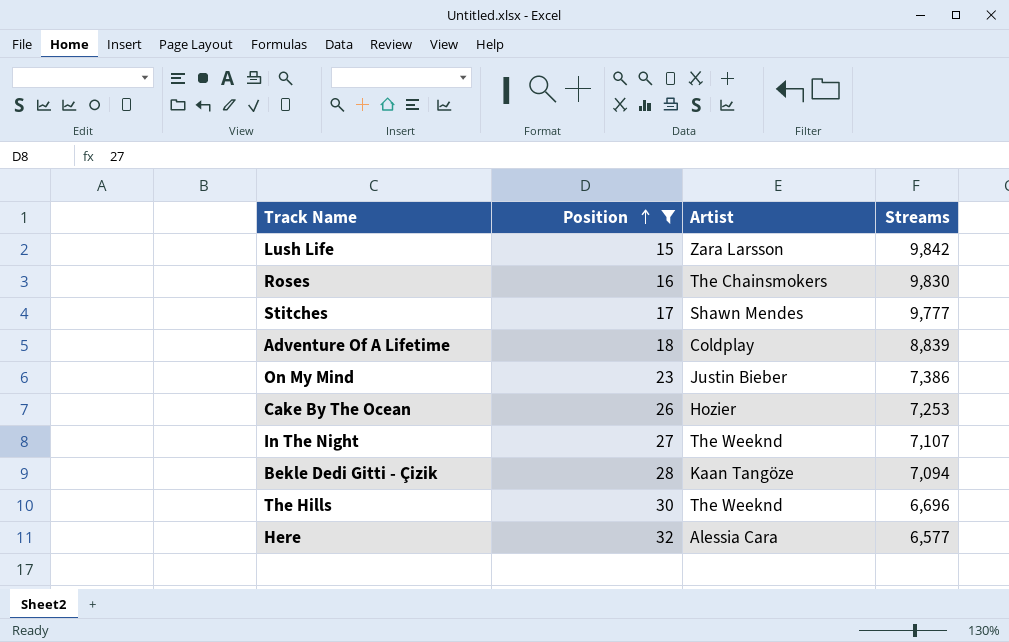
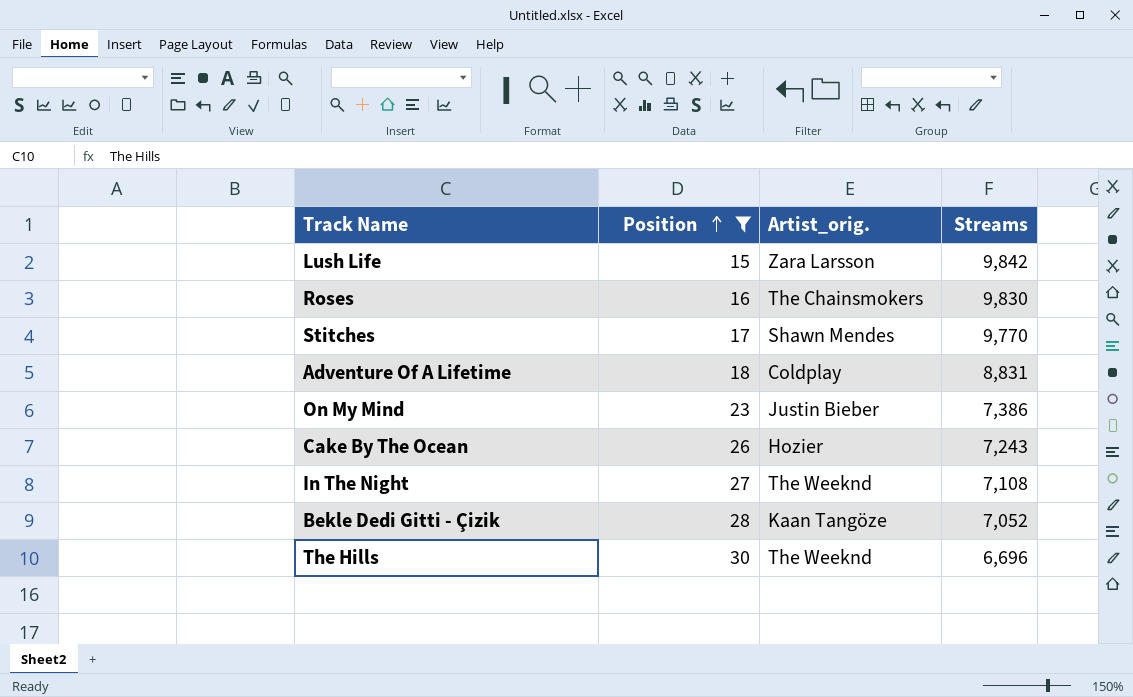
column name: Artist -> Artist_orig.
row Here: 32 | Alessia Cara | 6,577 -> none
Stitches | Streams: 9,777 -> 9,770
Adventure Of A Lifetime | Streams: 8,839 -> 8,831
Cake By The Ocean | Streams: 7,253 -> 7,243
In The Night | Streams: 7,107 -> 7,108
Bekle Dedi Gitti - Çizik | Streams: 7,094 -> 7,052

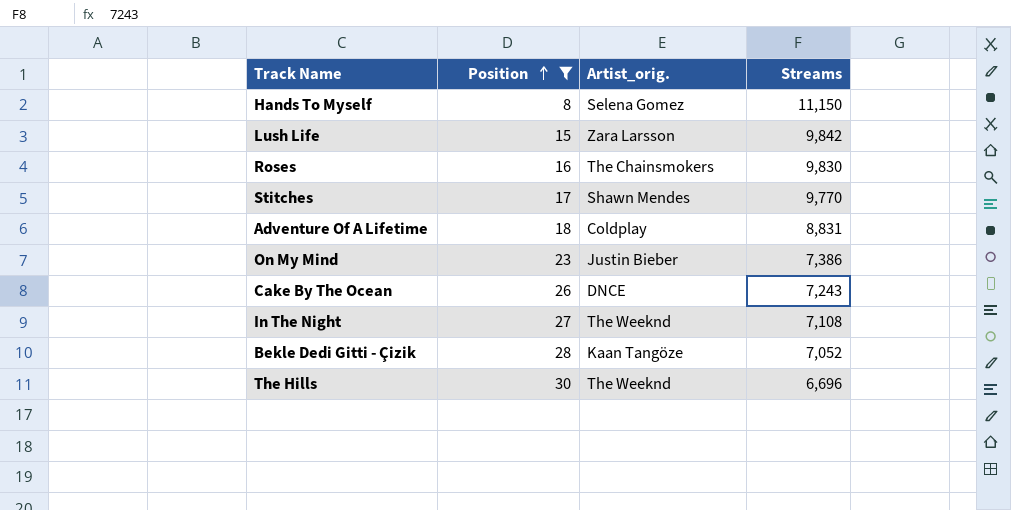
row Hands To Myself: none -> 8 | Selena Gomez | 11,150
Cake By The Ocean | Artist_orig.: Hozier -> DNCE

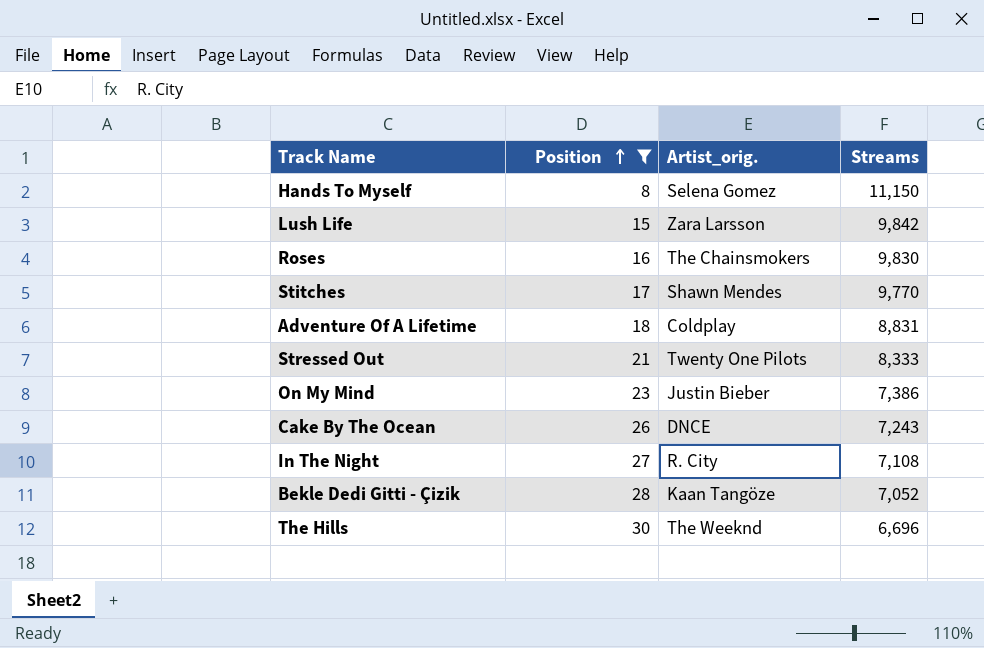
row Stressed Out: none -> 21 | Twenty One Pilots | 8,333
In The Night | Artist_orig.: The Weeknd -> R. City

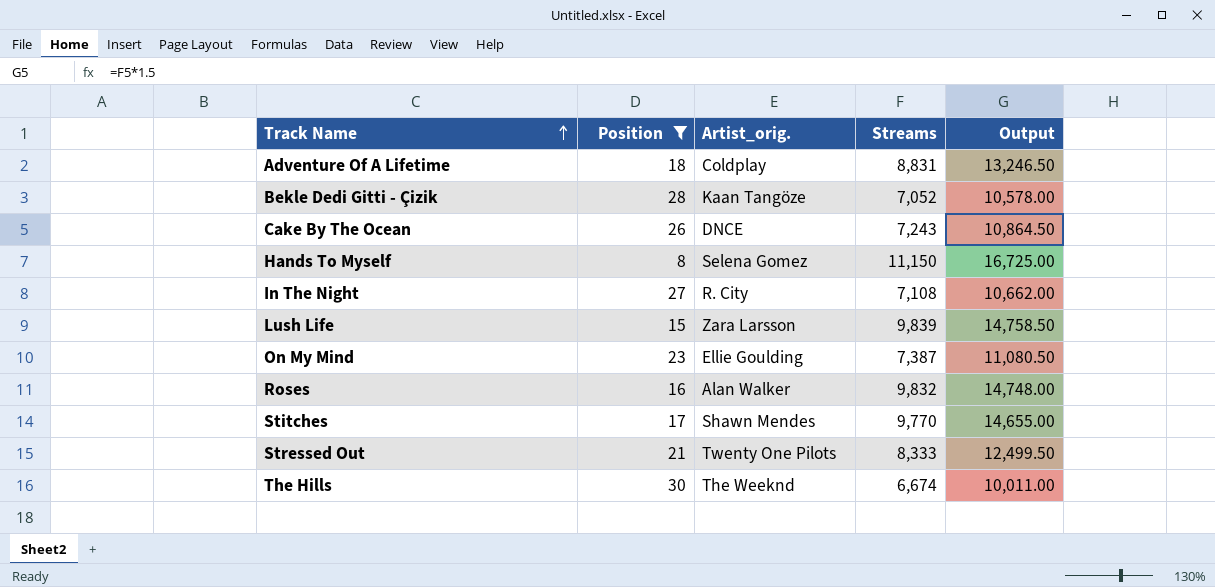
row order: Position ascending -> Track Name ascending
column Output | formula: none -> [Streams] * 1.5
Lush Life | Streams: 9,842 -> 9,839
On My Mind | Artist_orig.: Justin Bieber -> Ellie Goulding
On My Mind | Streams: 7,386 -> 7,387
Roses | Artist_orig.: The Chainsmokers -> Alan Walker
Roses | Streams: 9,830 -> 9,832
The Hills | Streams: 6,696 -> 6,674

